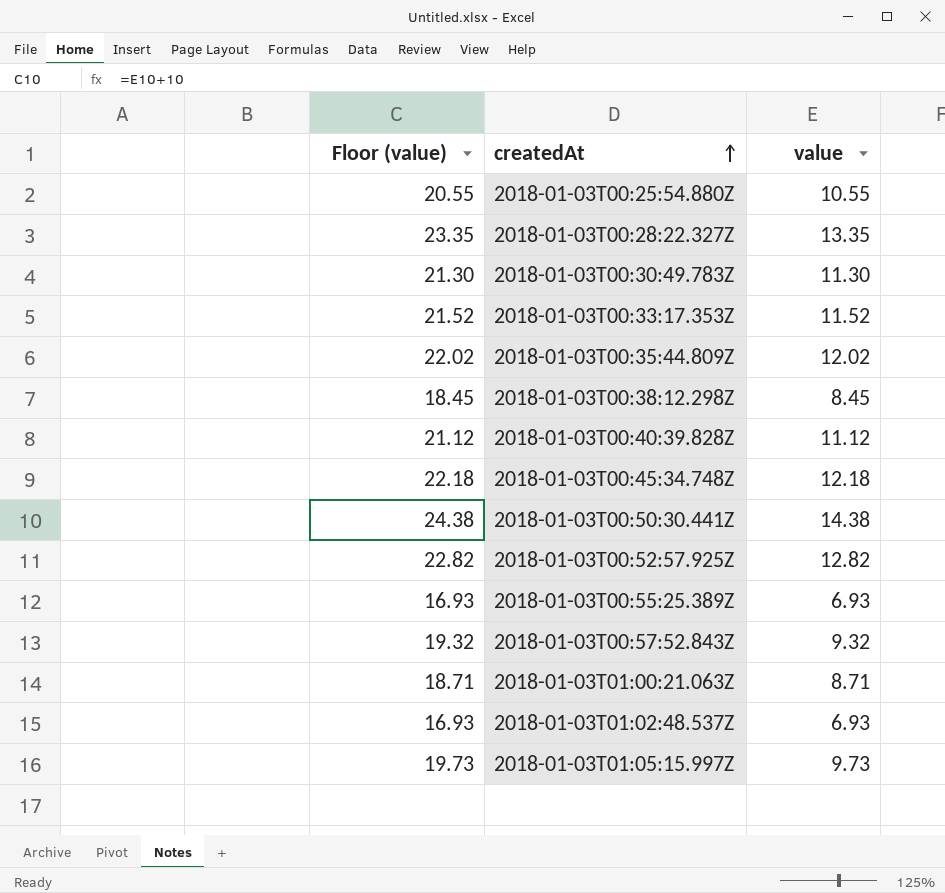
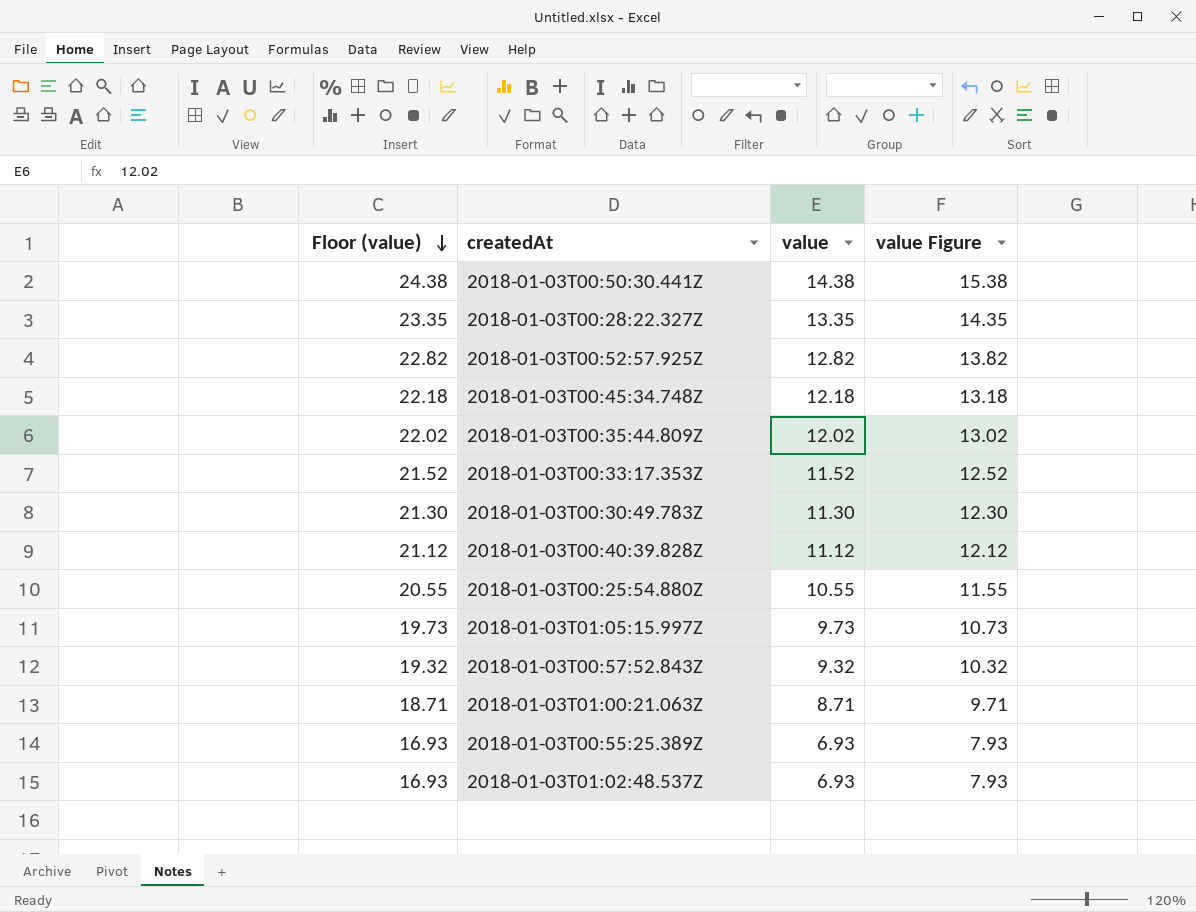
row order: createdAt ascending -> Floor (value) descending
column value Figure | formula: none -> [value] + 1
row 2018-01-03T00:38:12.298Z: 18.45 | 8.45 -> none

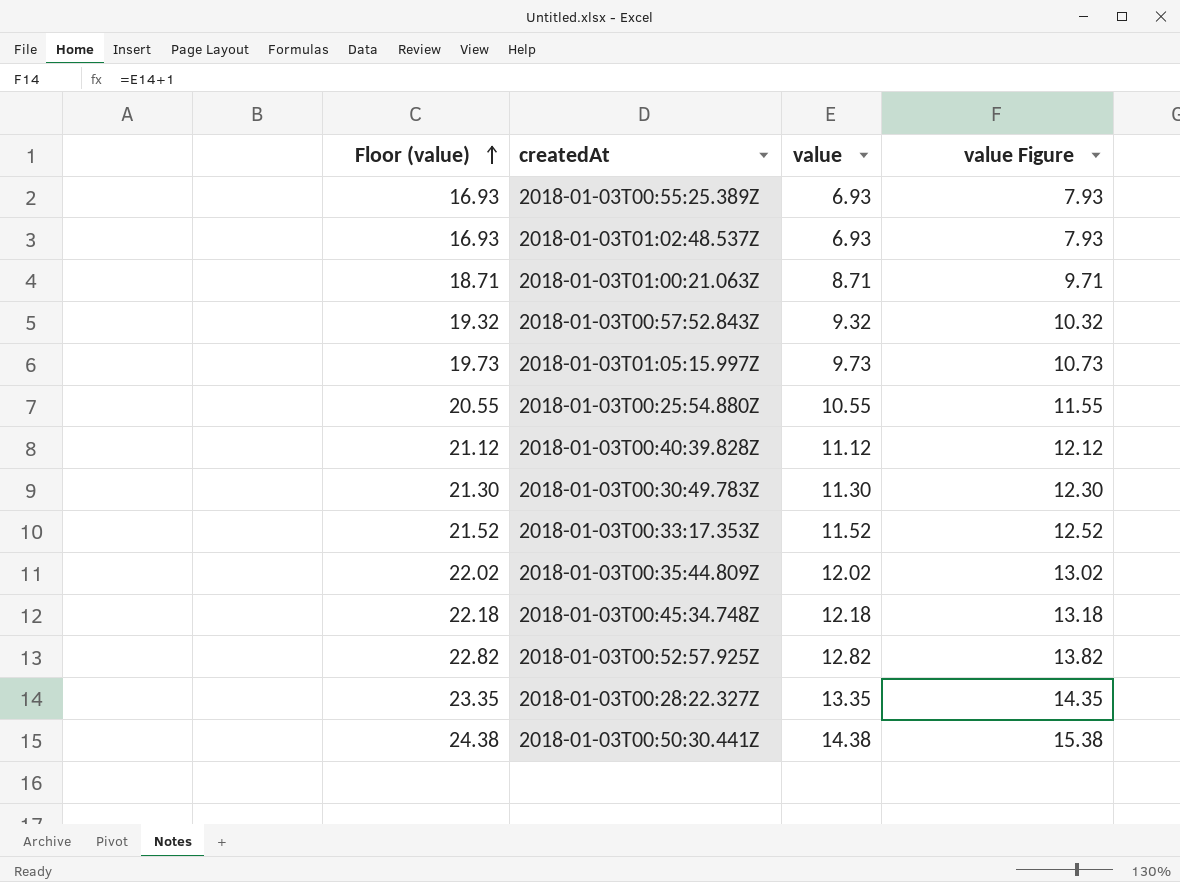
row order: Floor (value) descending -> Floor (value) ascending

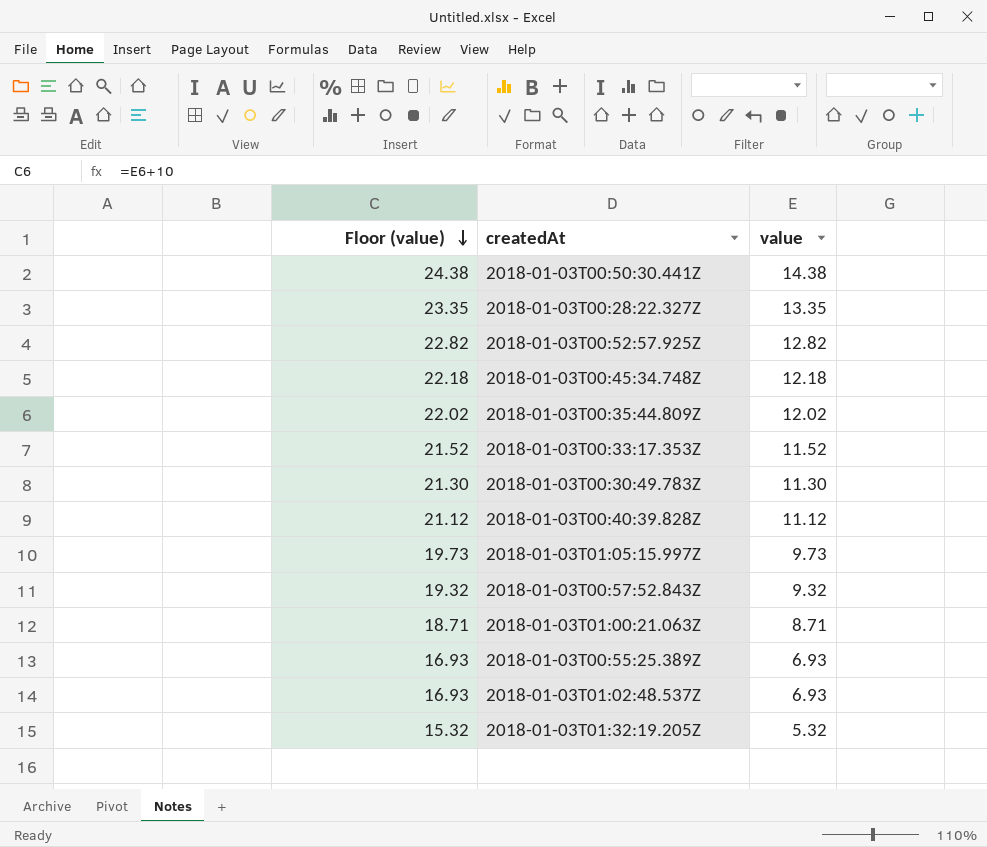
row order: Floor (value) ascending -> Floor (value) descending
column value Figure | formula: [value] + 1 -> none
row 2018-01-03T00:25:54.880Z: 20.55 | 10.55 | 11.55 -> none
row 2018-01-03T01:32:19.205Z: none -> 15.32 | 5.32

